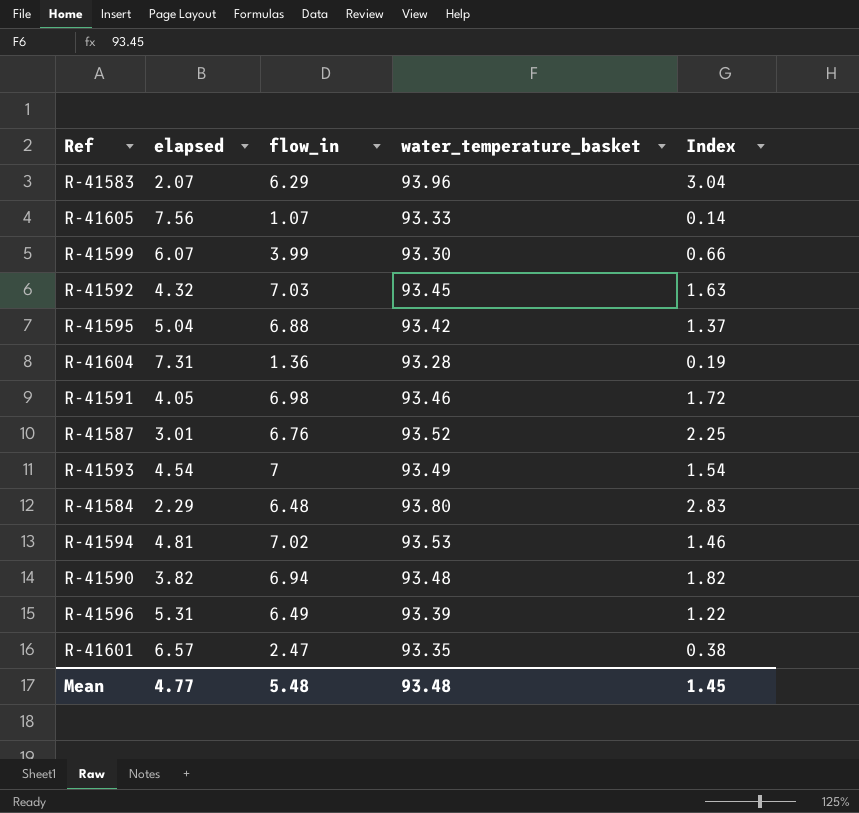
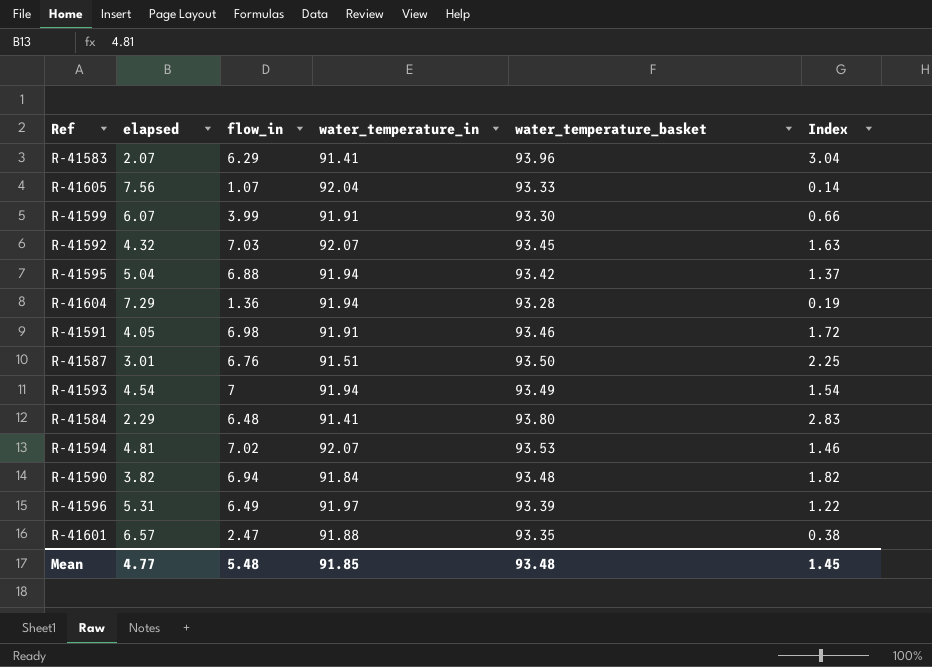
column water_temperature_in | position: none -> 4
R-41604 | elapsed: 7.31 -> 7.29
R-41587 | water_temperature_basket: 93.52 -> 93.50

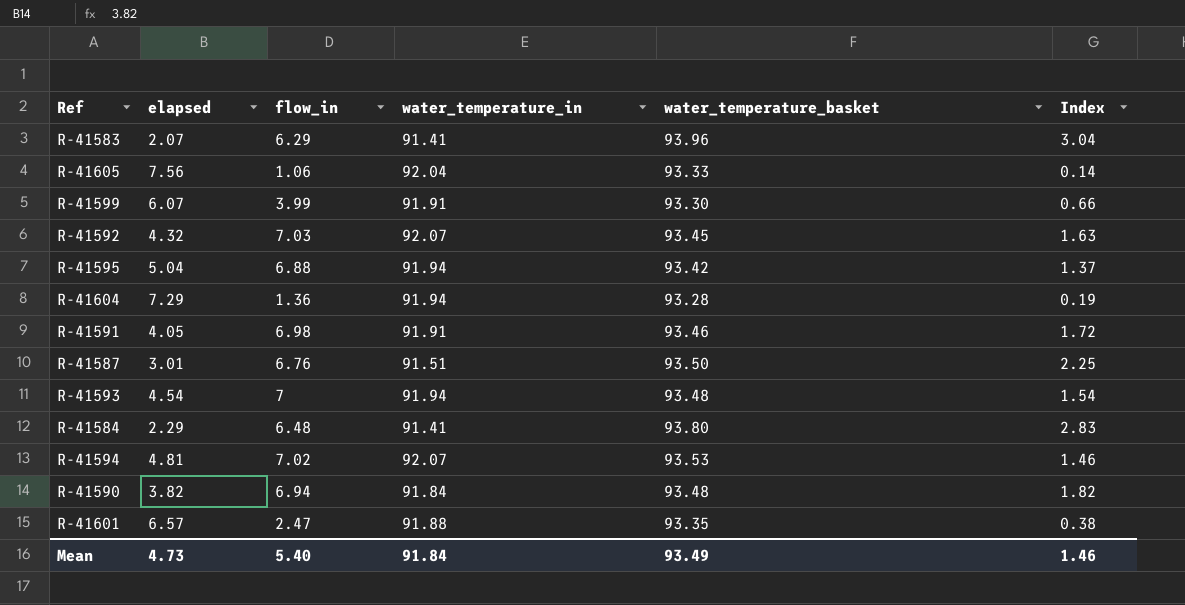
row R-41596: 5.31 | 6.49 | 91.97 | 93.39 | 1.22 -> none
R-41605 | flow_in: 1.07 -> 1.06
R-41593 | water_temperature_basket: 93.49 -> 93.48
Mean | elapsed: 4.77 -> 4.73
Mean | flow_in: 5.48 -> 5.40
Mean | water_temperature_in: 91.85 -> 91.84
Mean | water_temperature_basket: 93.48 -> 93.49
Mean | Index: 1.45 -> 1.46

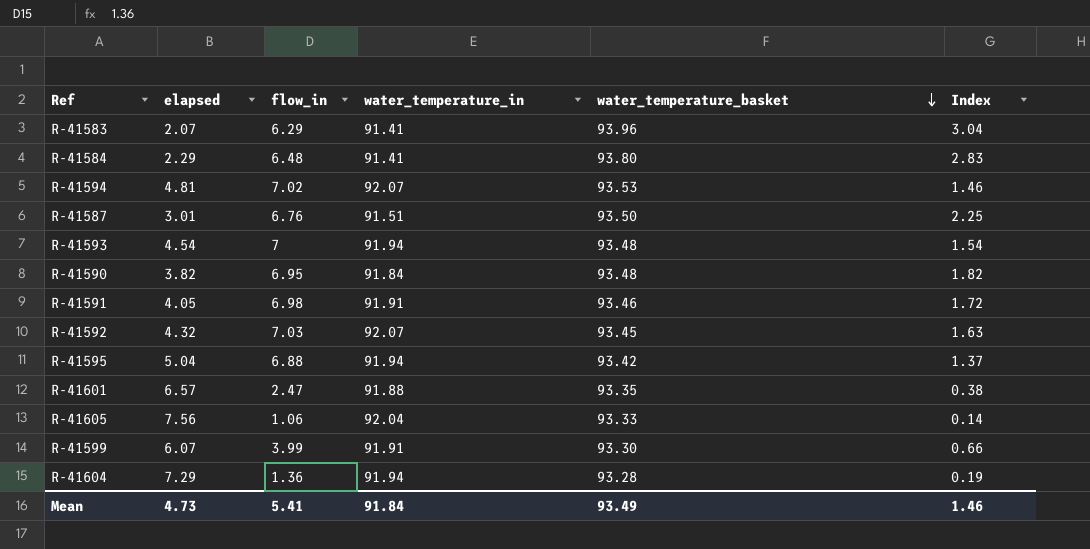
row order: none -> water_temperature_basket descending
R-41590 | flow_in: 6.94 -> 6.95
Mean | flow_in: 5.40 -> 5.41

